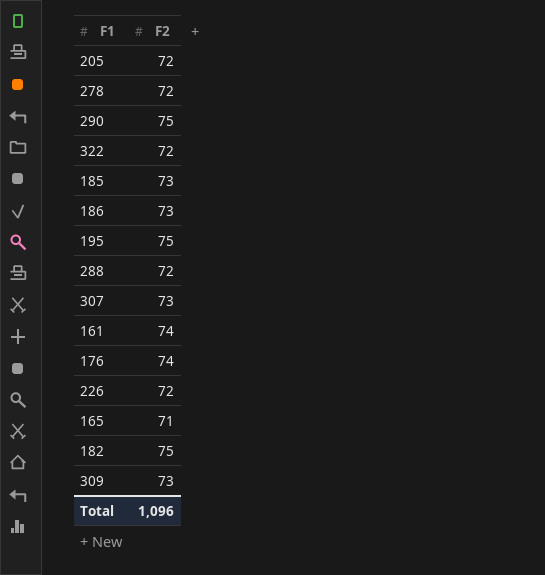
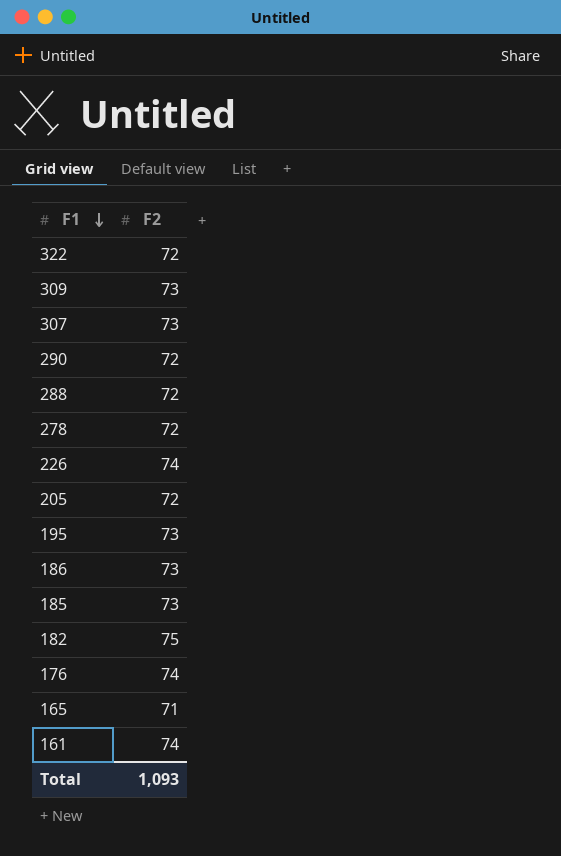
row order: none -> F1 descending
290 | F2: 75 -> 72
226 | F2: 72 -> 74
195 | F2: 75 -> 73
Total | F2: 1,096 -> 1,093

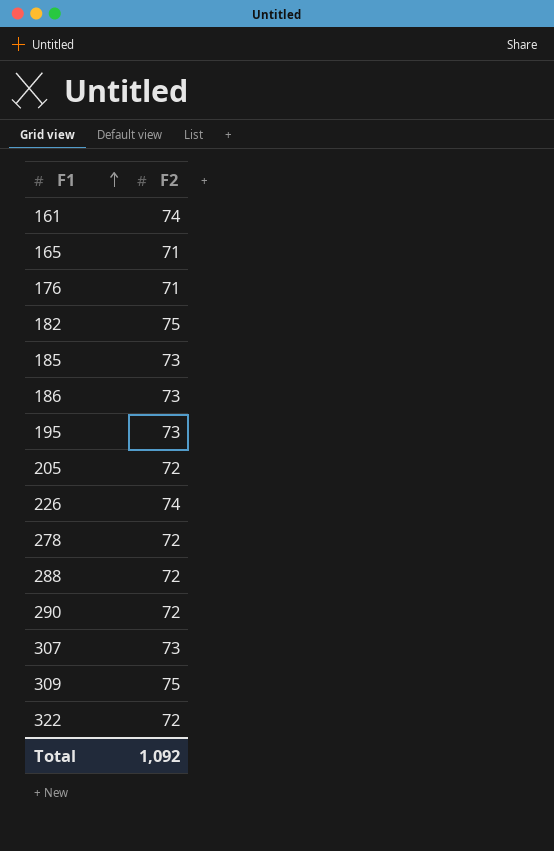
row order: F1 descending -> F1 ascending
176 | F2: 74 -> 71
309 | F2: 73 -> 75
Total | F2: 1,093 -> 1,092

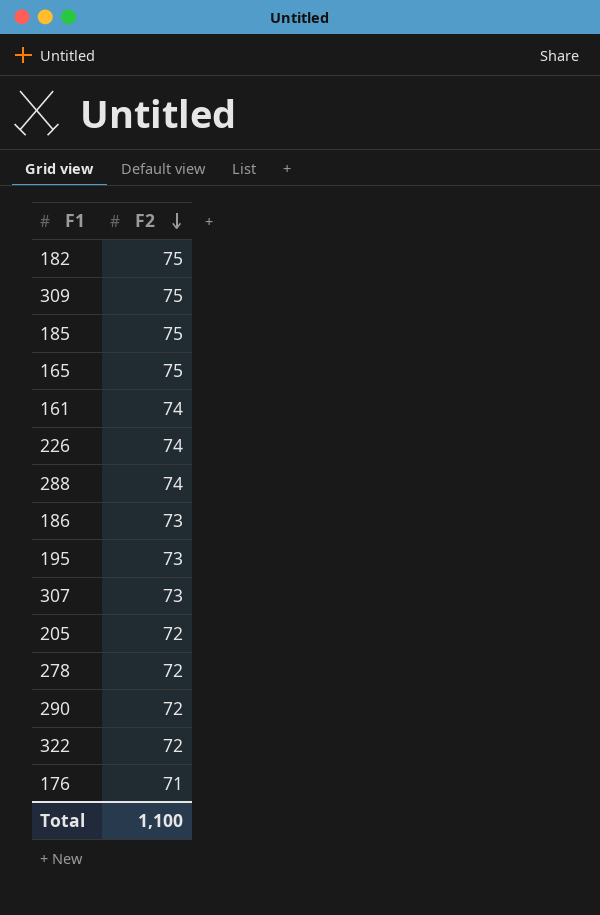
row order: F1 ascending -> F2 descending
185 | F2: 73 -> 75
165 | F2: 71 -> 75
288 | F2: 72 -> 74
Total | F2: 1,092 -> 1,100

